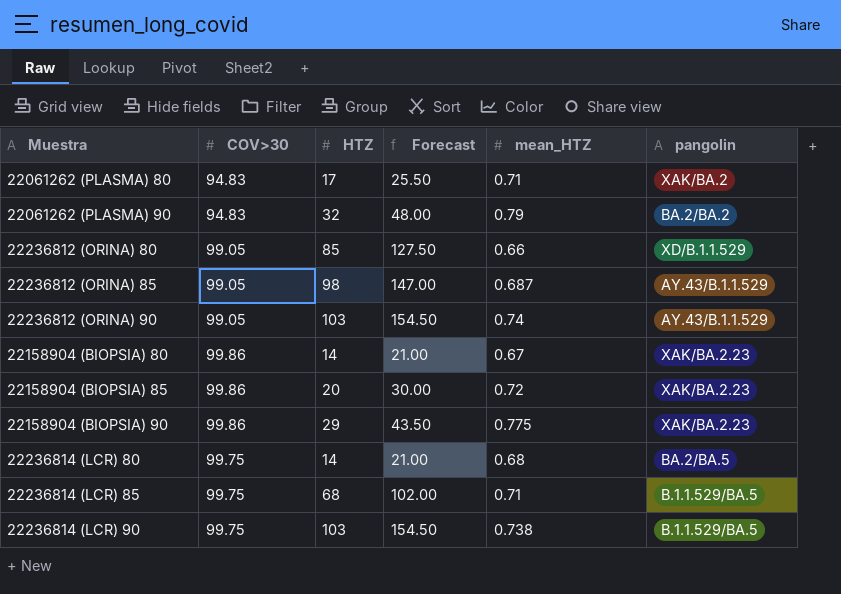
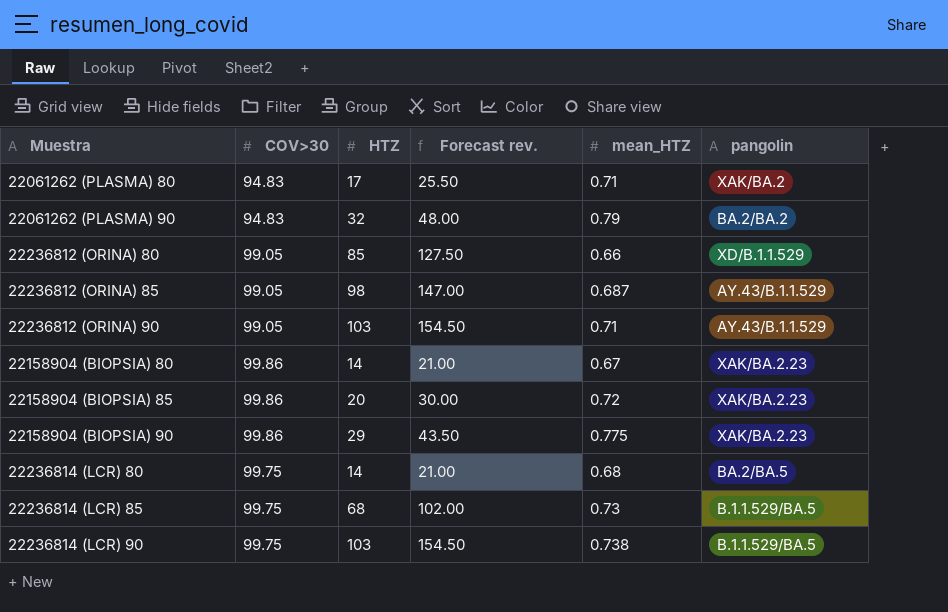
column name: Forecast -> Forecast rev.
22236812 (ORINA) 90 | mean_HTZ: 0.74 -> 0.71
22236814 (LCR) 85 | mean_HTZ: 0.71 -> 0.73

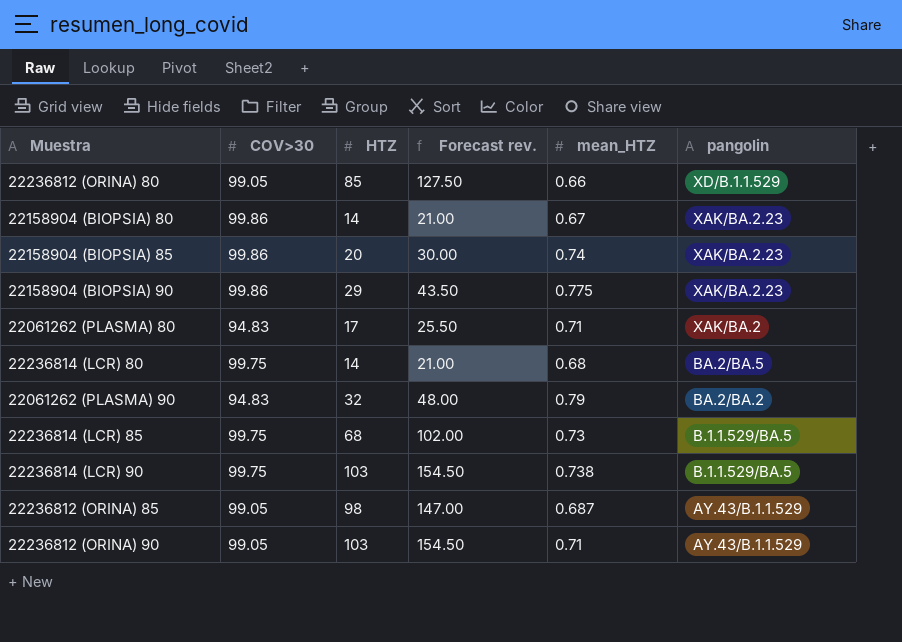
row order: none -> pangolin descending
22158904 (BIOPSIA) 85 | mean_HTZ: 0.72 -> 0.74

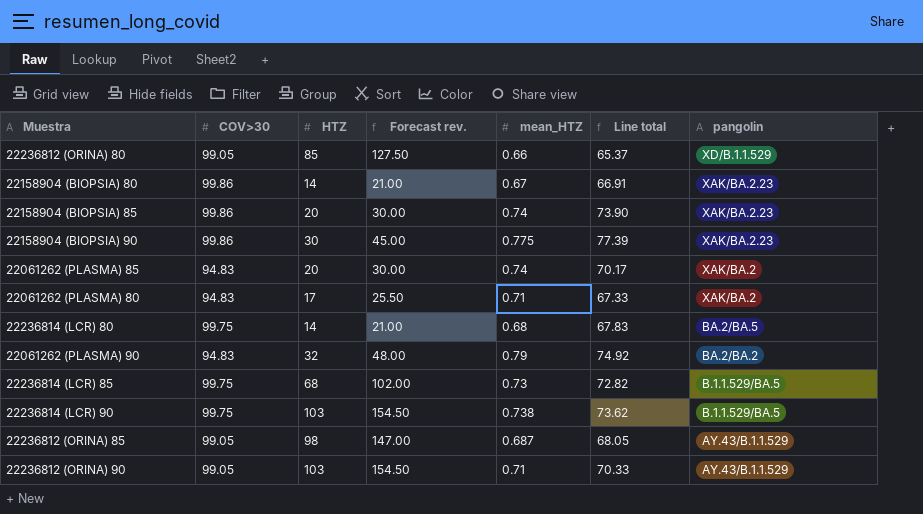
column Line total | formula: none -> [COV>30] * [mean_HTZ]
22158904 (BIOPSIA) 90 | HTZ: 29 -> 30
22158904 (BIOPSIA) 90 | Forecast rev.: 43.50 -> 45.00
row 22061262 (PLASMA) 85: none -> 94.83 | 20 | 30.00 | 0.74 | 70.17 | XAK/BA.2

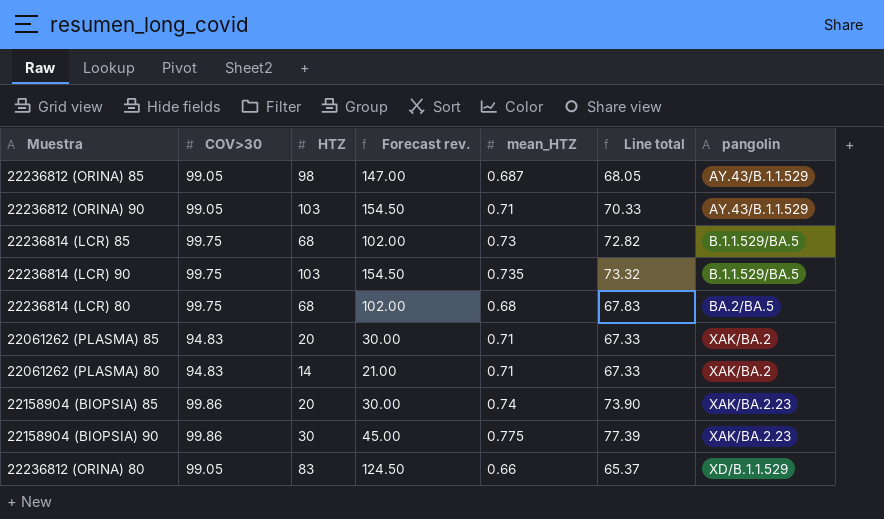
row order: pangolin descending -> pangolin ascending
row 22158904 (BIOPSIA) 80: 99.86 | 14 | 21.00 | 0.67 | 66.91 | XAK/BA.2.23 -> none
row 22061262 (PLASMA) 90: 94.83 | 32 | 48.00 | 0.79 | 74.92 | BA.2/BA.2 -> none
22236814 (LCR) 90 | mean_HTZ: 0.738 -> 0.735
22236814 (LCR) 90 | Line total: 73.62 -> 73.32
22236814 (LCR) 80 | HTZ: 14 -> 68
22236814 (LCR) 80 | Forecast rev.: 21.00 -> 102.00
22061262 (PLASMA) 85 | mean_HTZ: 0.74 -> 0.71
22061262 (PLASMA) 85 | Line total: 70.17 -> 67.33
22061262 (PLASMA) 80 | HTZ: 17 -> 14
22061262 (PLASMA) 80 | Forecast rev.: 25.50 -> 21.00
22236812 (ORINA) 80 | HTZ: 85 -> 83
22236812 (ORINA) 80 | Forecast rev.: 127.50 -> 124.50

